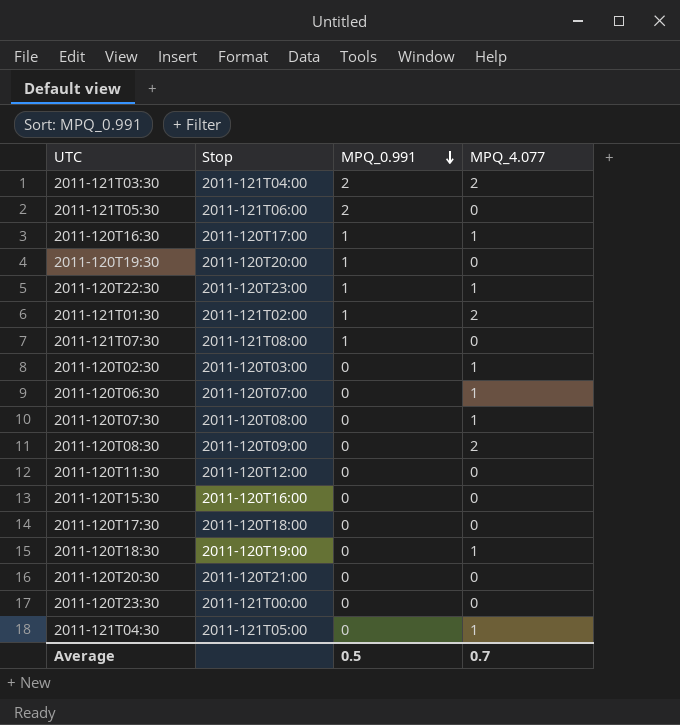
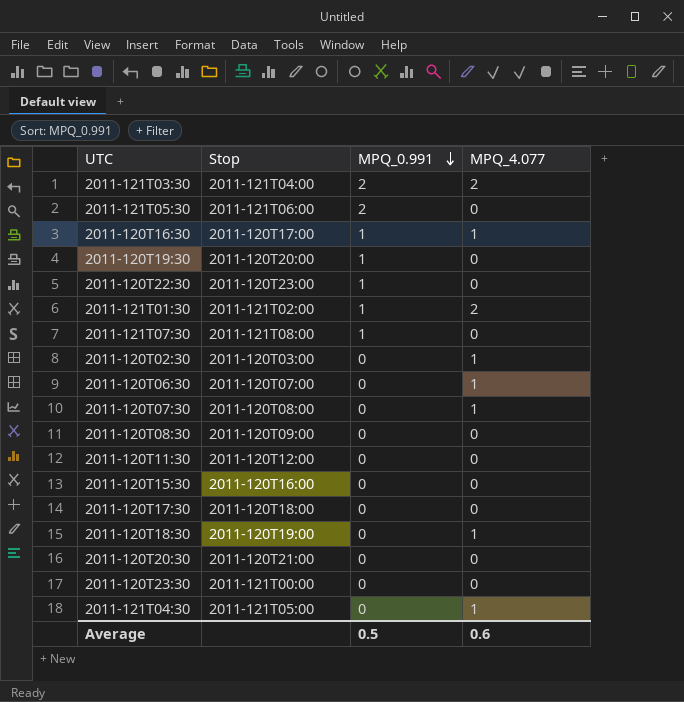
2011-120T22:30 | MPQ_4.077: 1 -> 0
2011-120T08:30 | MPQ_4.077: 2 -> 0
Average | MPQ_4.077: 0.7 -> 0.6

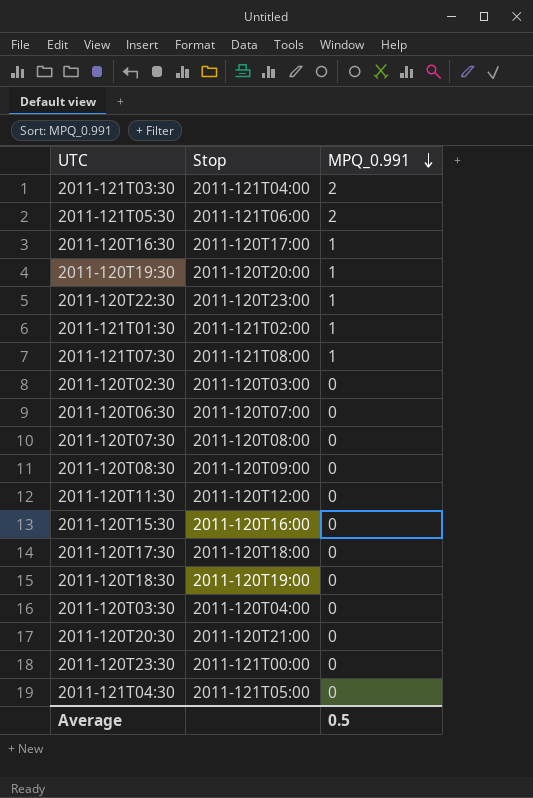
column MPQ_4.077 | position: 4 -> none
row 2011-120T03:30: none -> 2011-120T04:00 | 0

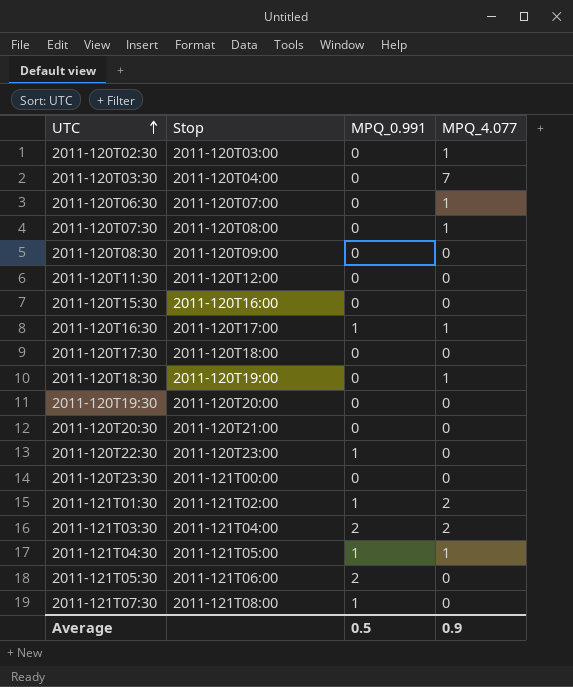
row order: MPQ_0.991 descending -> UTC ascending
column MPQ_4.077 | position: none -> 4
2011-120T19:30 | MPQ_0.991: 1 -> 0
2011-121T04:30 | MPQ_0.991: 0 -> 1

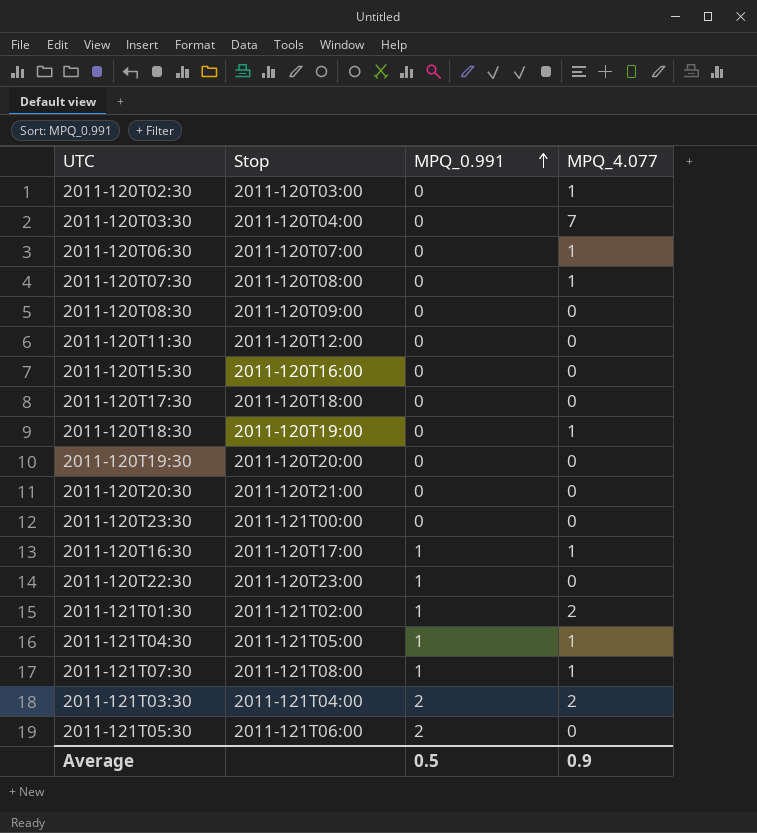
row order: UTC ascending -> MPQ_0.991 ascending
2011-121T07:30 | MPQ_4.077: 0 -> 1

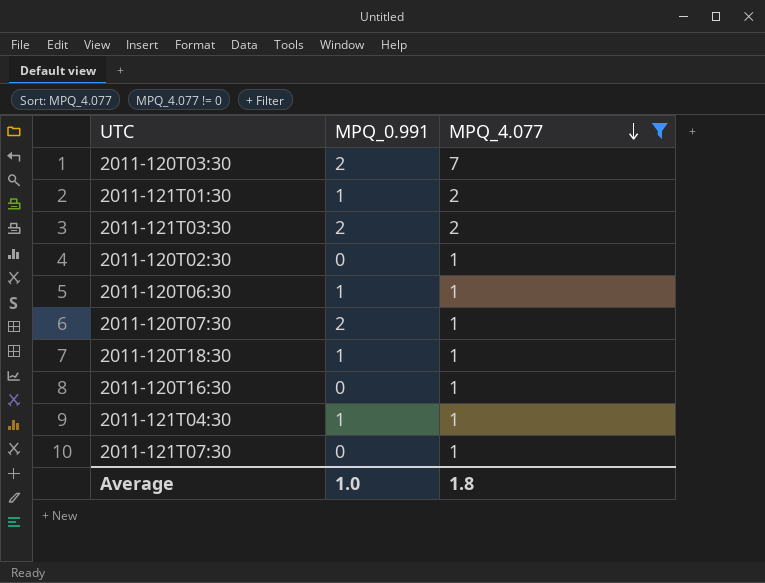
filter: none -> MPQ_4.077 != 0
row order: MPQ_0.991 ascending -> MPQ_4.077 descending
column Stop | position: 2 -> none
2011-120T03:30 | MPQ_0.991: 0 -> 2
2011-120T06:30 | MPQ_0.991: 0 -> 1
2011-120T07:30 | MPQ_0.991: 0 -> 2
2011-120T18:30 | MPQ_0.991: 0 -> 1
2011-120T16:30 | MPQ_0.991: 1 -> 0
2011-121T07:30 | MPQ_0.991: 1 -> 0
Average | MPQ_0.991: 0.5 -> 1.0
Average | MPQ_4.077: 0.9 -> 1.8

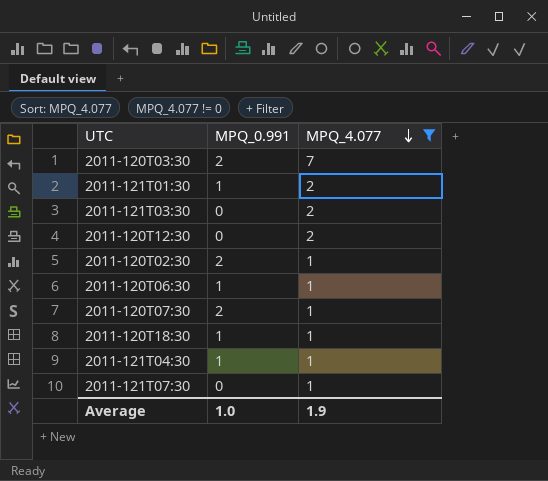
row 2011-120T16:30: 0 | 1 -> none
2011-121T03:30 | MPQ_0.991: 2 -> 0
row 2011-120T12:30: none -> 0 | 2
2011-120T02:30 | MPQ_0.991: 0 -> 2
Average | MPQ_4.077: 1.8 -> 1.9

